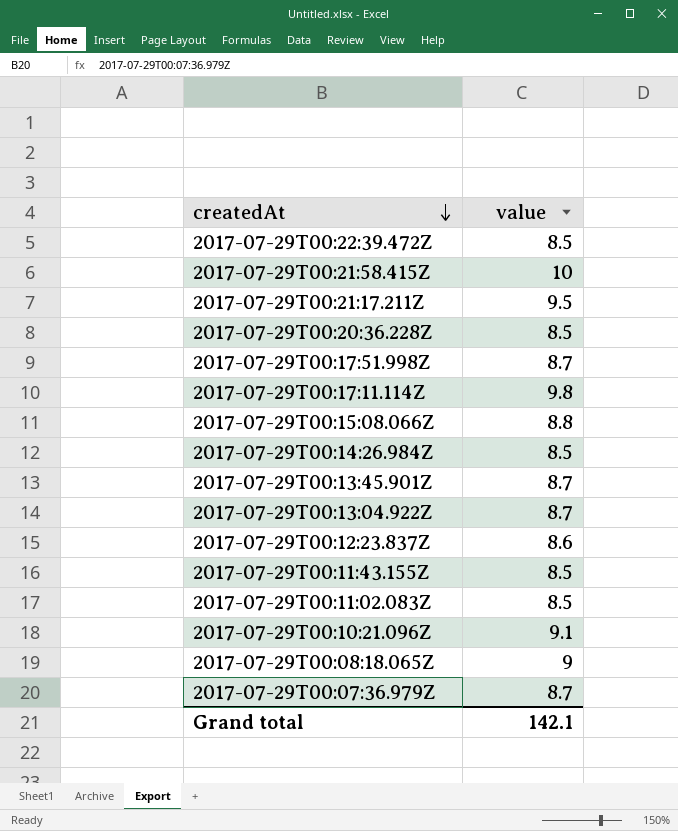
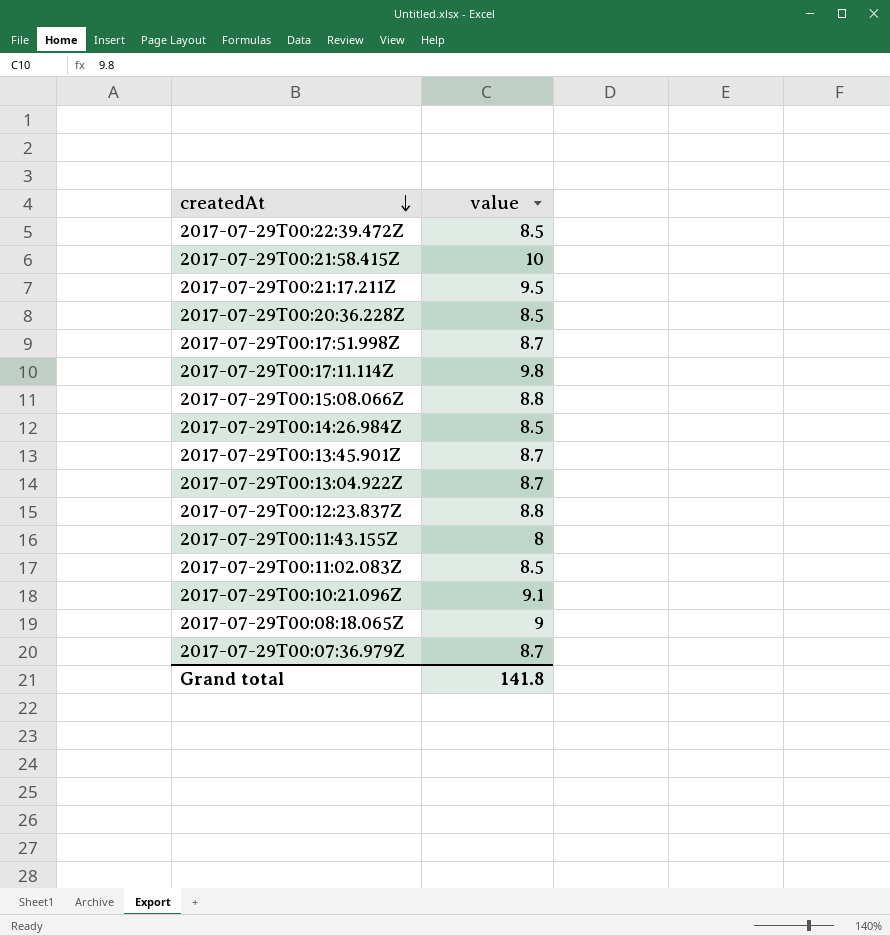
2017-07-29T00:12:23.837Z | value: 8.6 -> 8.8
2017-07-29T00:11:43.155Z | value: 8.5 -> 8
Grand total | value: 142.1 -> 141.8

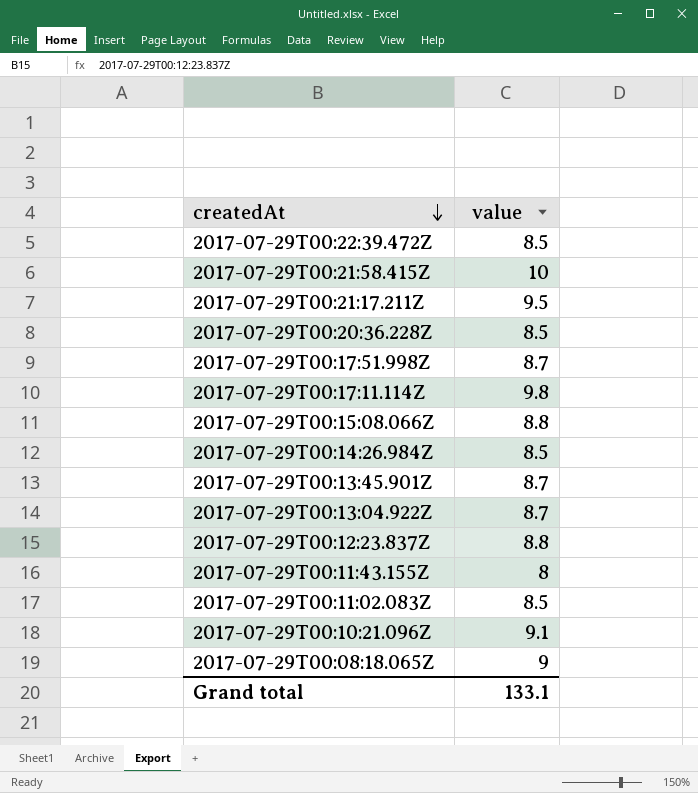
row 2017-07-29T00:07:36.979Z: 8.7 -> none
Grand total | value: 141.8 -> 133.1

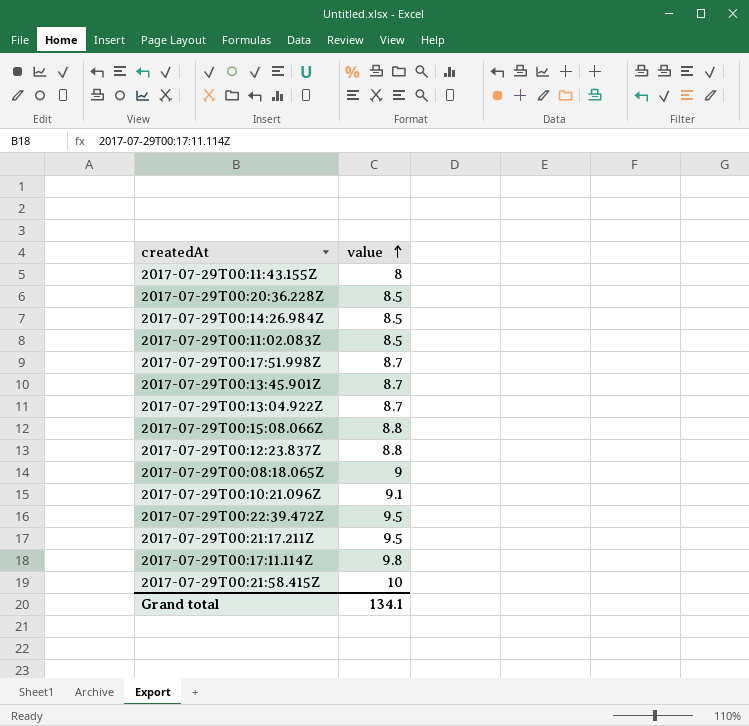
row order: createdAt descending -> value ascending
2017-07-29T00:22:39.472Z | value: 8.5 -> 9.5
Grand total | value: 133.1 -> 134.1

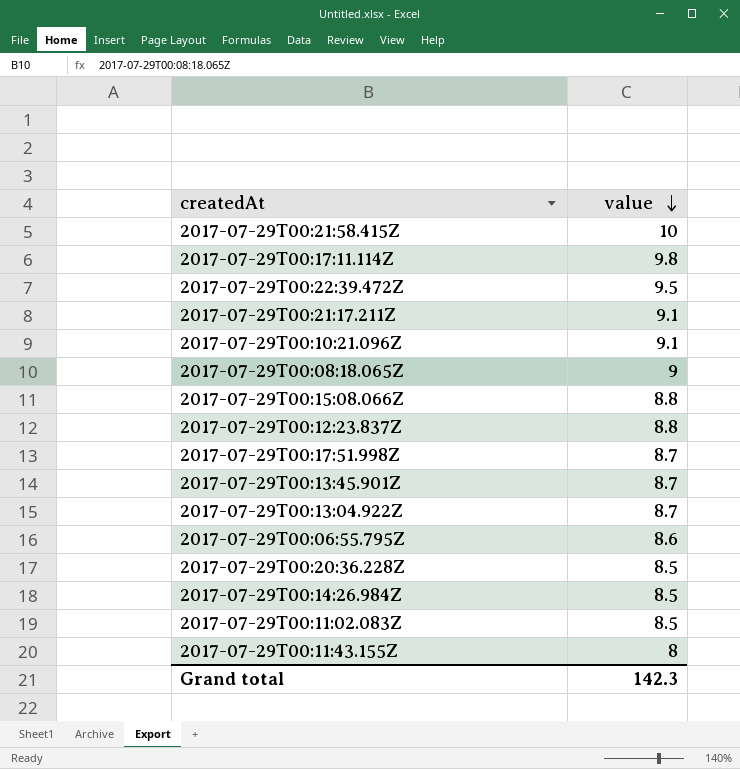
row order: value ascending -> value descending
2017-07-29T00:21:17.211Z | value: 9.5 -> 9.1
row 2017-07-29T00:06:55.795Z: none -> 8.6
Grand total | value: 134.1 -> 142.3

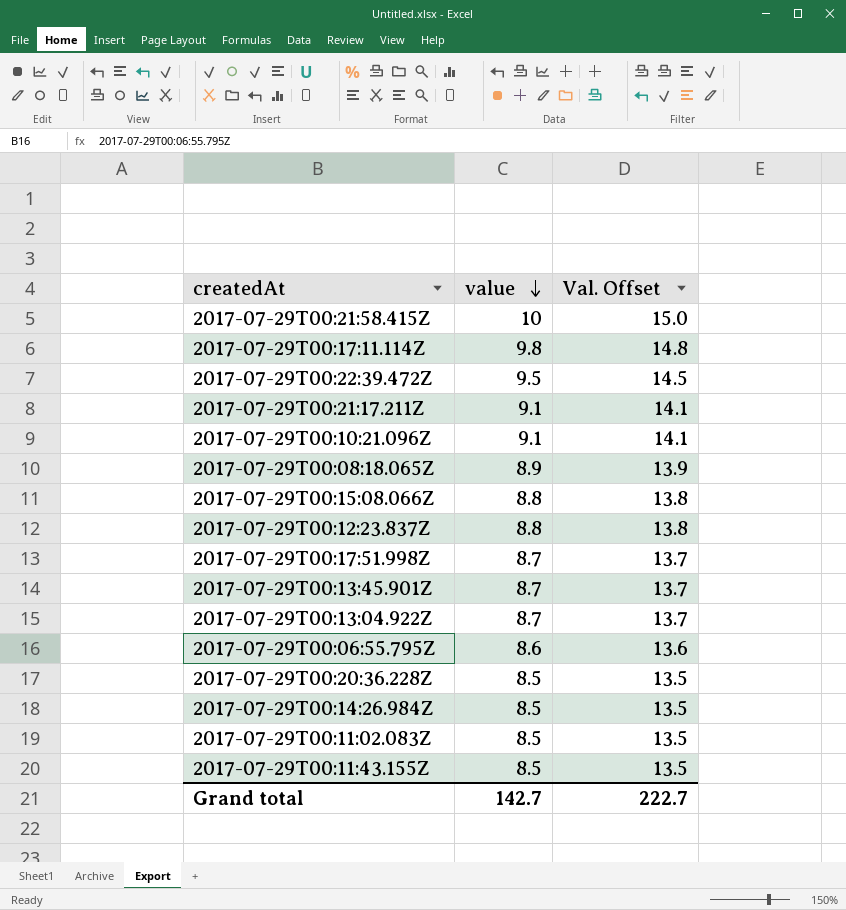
column Val. Offset | formula: none -> [value] + 5
2017-07-29T00:08:18.065Z | value: 9 -> 8.9
2017-07-29T00:11:43.155Z | value: 8 -> 8.5
Grand total | value: 142.3 -> 142.7

